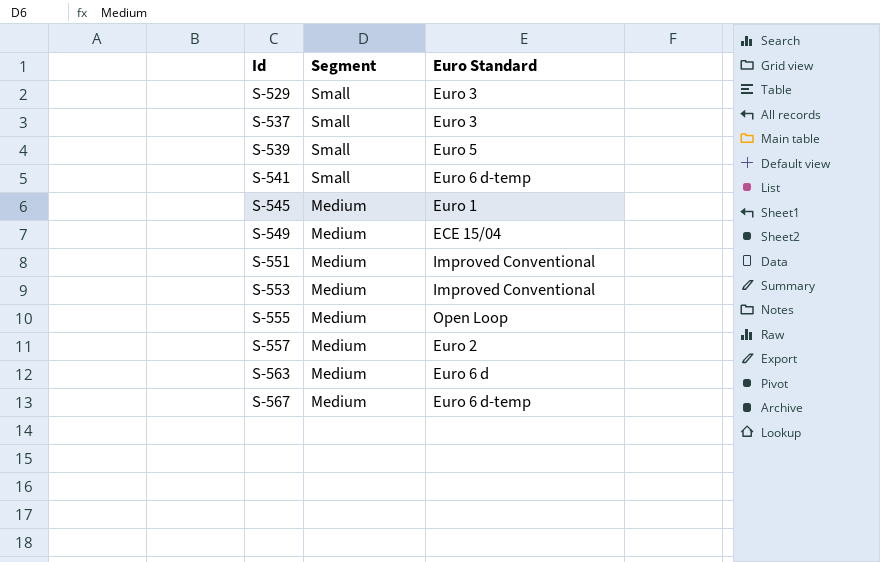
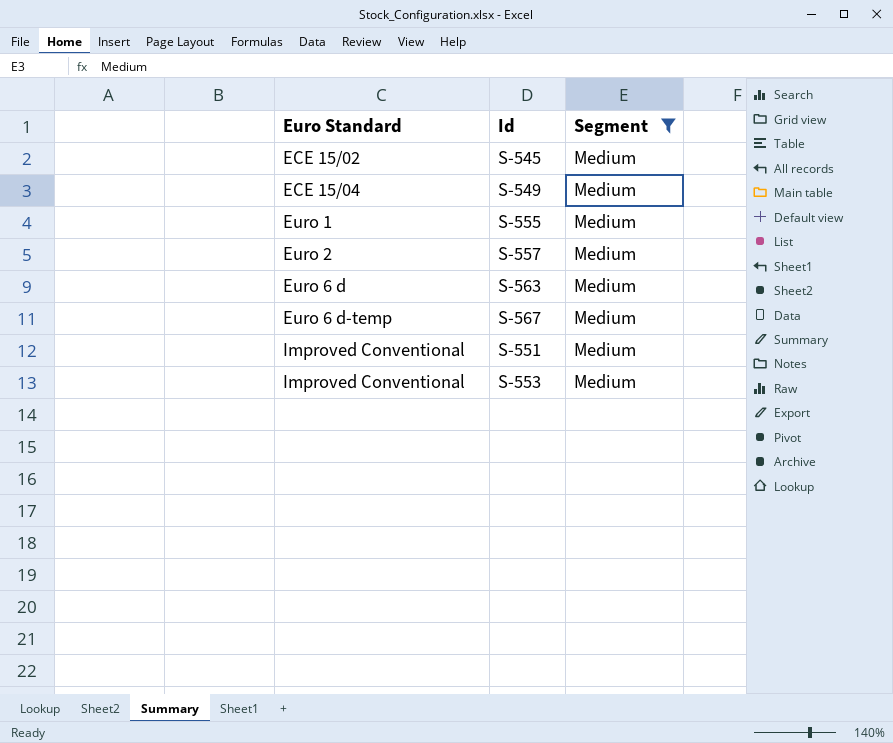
filter: none -> Segment = Medium
row order: Id ascending -> Euro Standard ascending
column Euro Standard | position: 3 -> 1
S-545 | Euro Standard: Euro 1 -> ECE 15/02
S-555 | Euro Standard: Open Loop -> Euro 1

